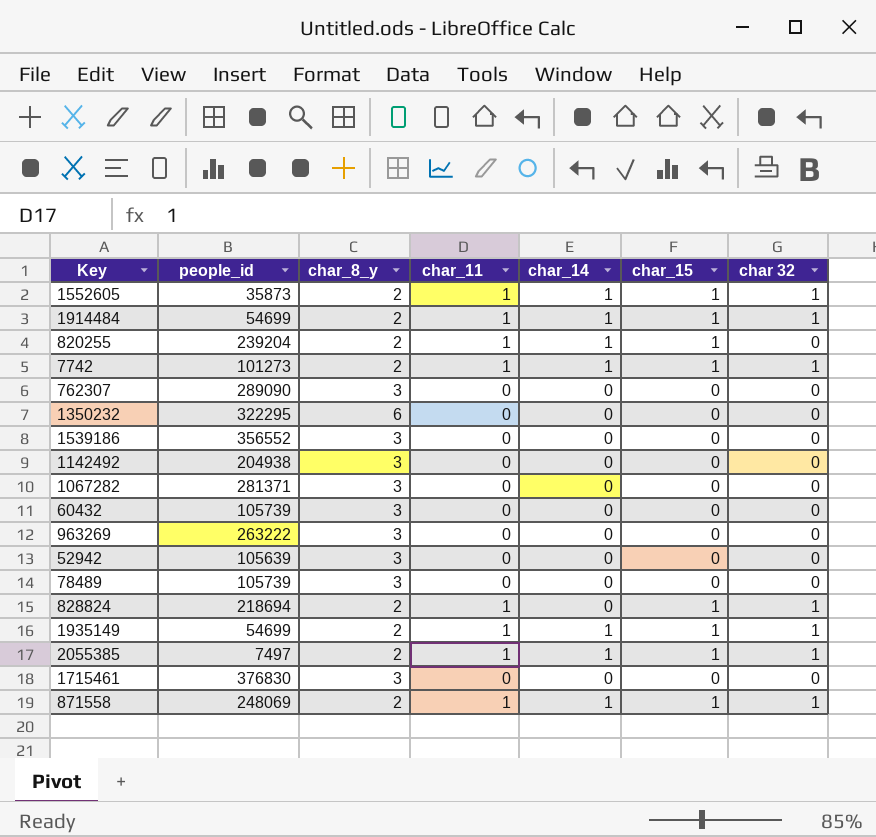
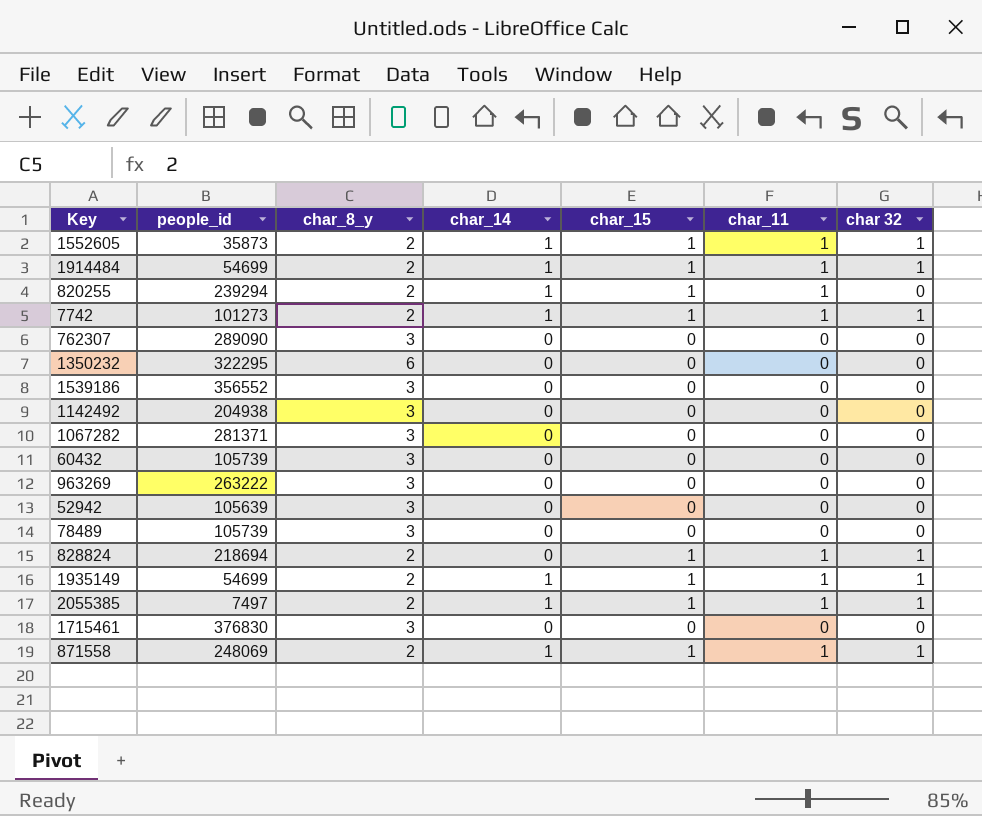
column char_11 | position: 4 -> 6
820255 | people_id: 239204 -> 239294

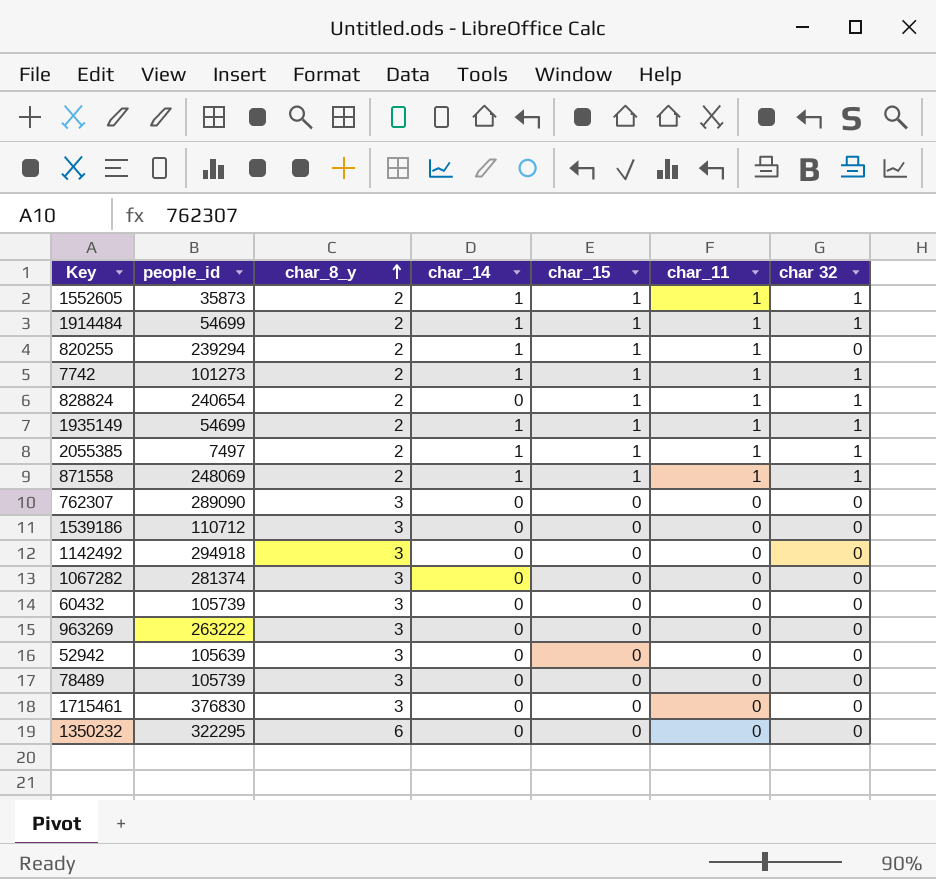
row order: none -> char_8_y ascending
828824 | people_id: 218694 -> 240654
1539186 | people_id: 356552 -> 110712
1142492 | people_id: 204938 -> 294918
1067282 | people_id: 281371 -> 281374

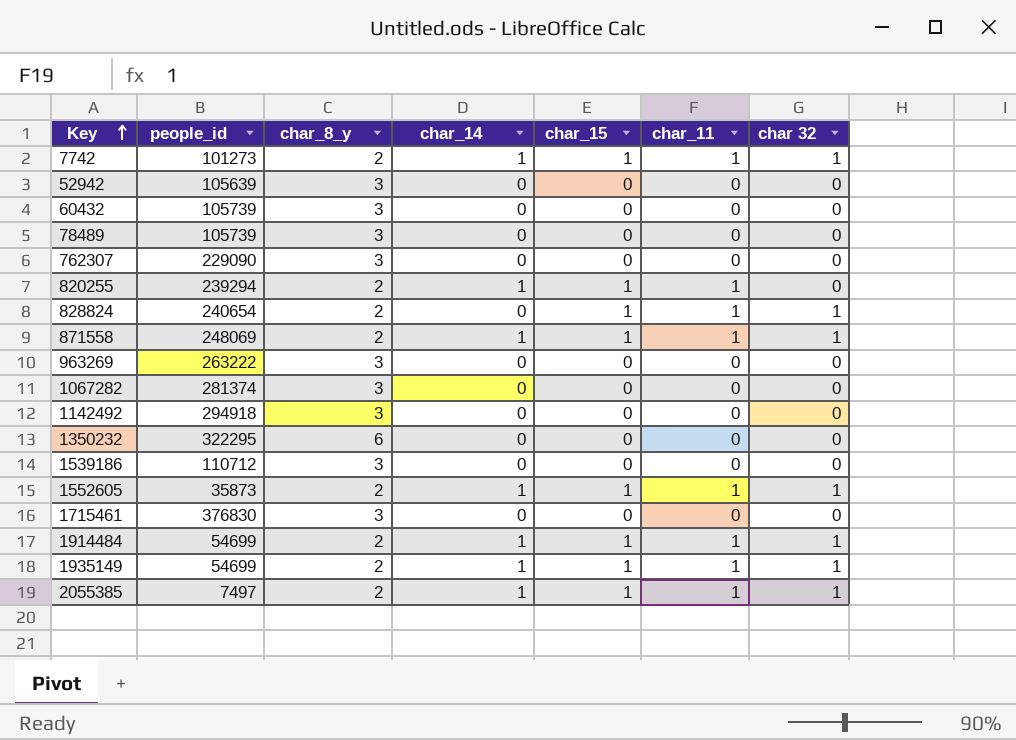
row order: char_8_y ascending -> Key ascending
762307 | people_id: 289090 -> 229090

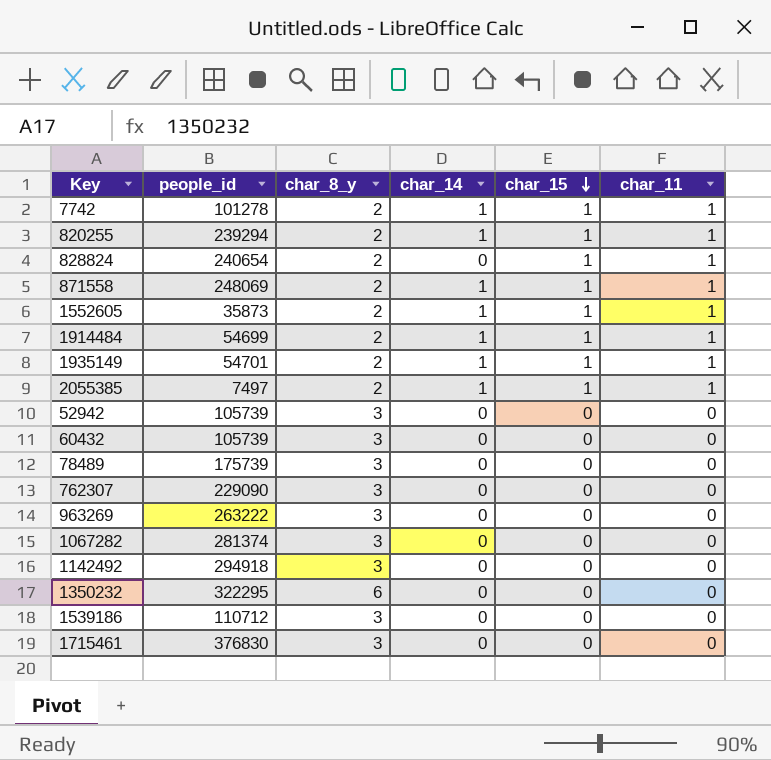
row order: Key ascending -> char_15 descending
column char 32 | position: 7 -> none
7742 | people_id: 101273 -> 101278
1935149 | people_id: 54699 -> 54701
52942 | people_id: 105639 -> 105739
78489 | people_id: 105739 -> 175739

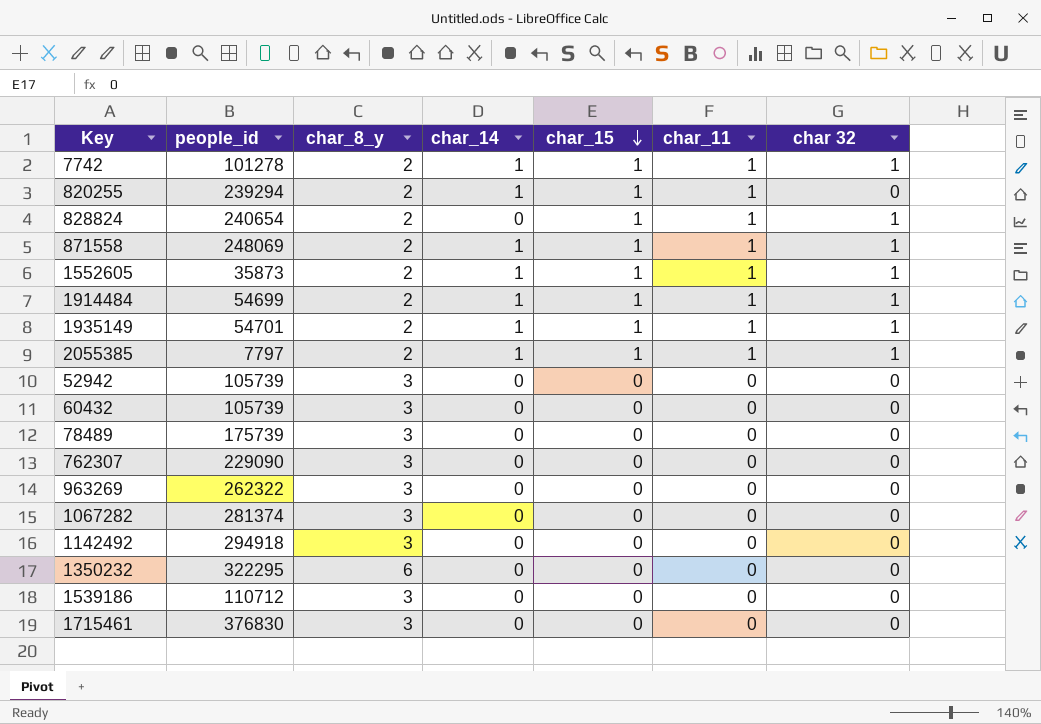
column char 32 | position: none -> 7
2055385 | people_id: 7497 -> 7797
963269 | people_id: 263222 -> 262322

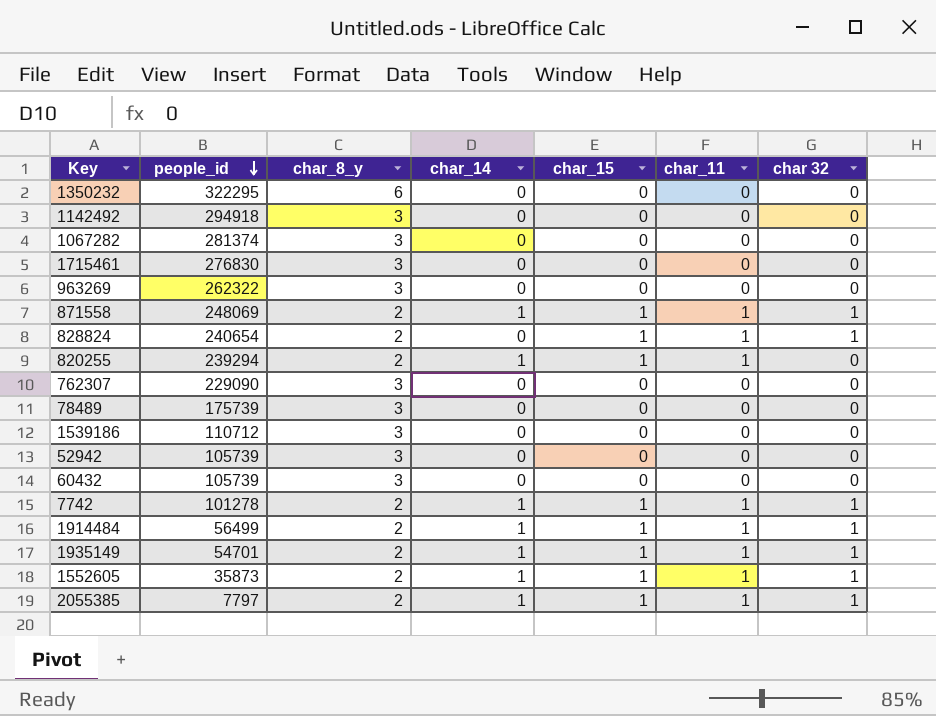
row order: char_15 descending -> people_id descending
1715461 | people_id: 376830 -> 276830
1914484 | people_id: 54699 -> 56499

